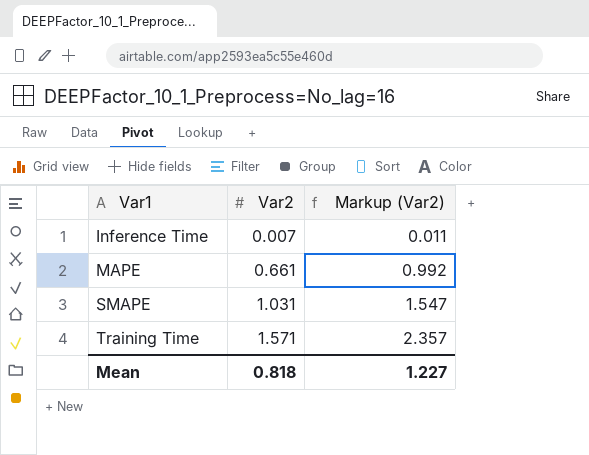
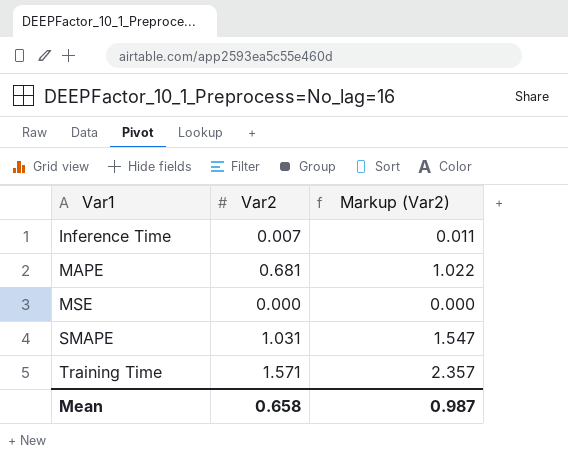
MAPE | Var2: 0.661 -> 0.681
MAPE | Markup (Var2): 0.992 -> 1.022
row MSE: none -> 0.000 | 0.000
Mean | Var2: 0.818 -> 0.658
Mean | Markup (Var2): 1.227 -> 0.987

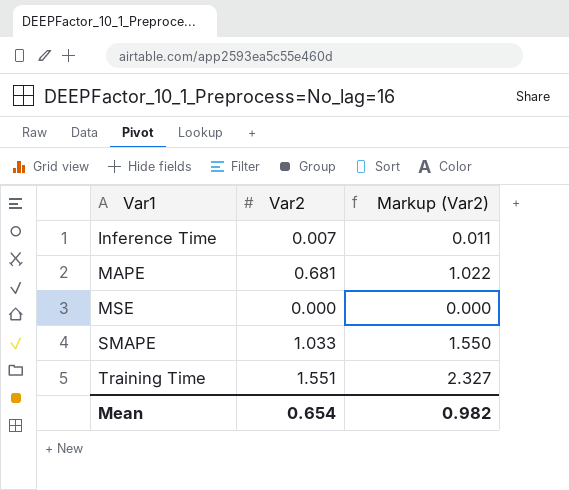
SMAPE | Var2: 1.031 -> 1.033
SMAPE | Markup (Var2): 1.547 -> 1.550
Training Time | Var2: 1.571 -> 1.551
Training Time | Markup (Var2): 2.357 -> 2.327
Mean | Var2: 0.658 -> 0.654
Mean | Markup (Var2): 0.987 -> 0.982

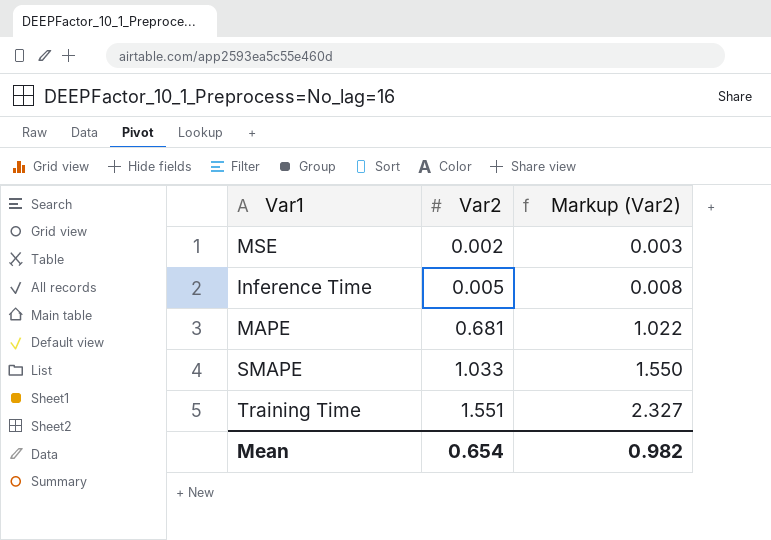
row order: Var1 ascending -> Var2 ascending
MSE | Var2: 0.000 -> 0.002
MSE | Markup (Var2): 0.000 -> 0.003
Inference Time | Var2: 0.007 -> 0.005
Inference Time | Markup (Var2): 0.011 -> 0.008

